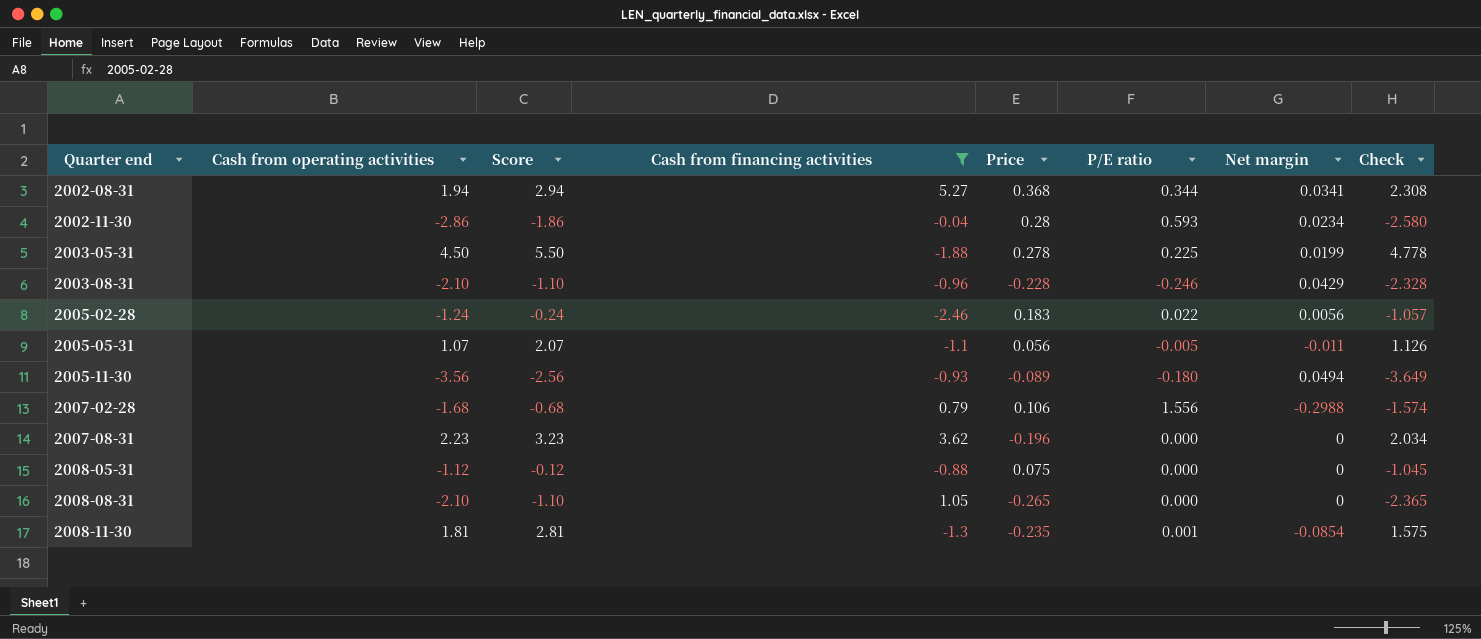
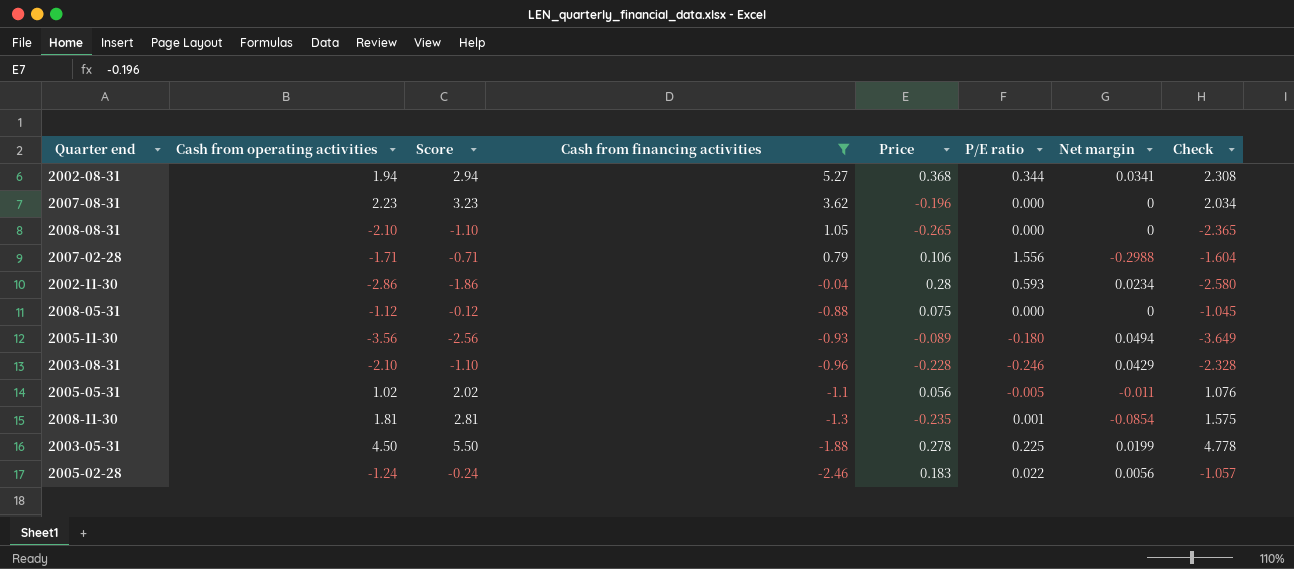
row order: Quarter end ascending -> Cash from financing activities descending
2007-02-28 | Cash from operating activities: -1.68 -> -1.71
2007-02-28 | Score: -0.68 -> -0.71
2007-02-28 | Check: -1.574 -> -1.604
2005-05-31 | Cash from operating activities: 1.07 -> 1.02
2005-05-31 | Score: 2.07 -> 2.02
2005-05-31 | Check: 1.126 -> 1.076

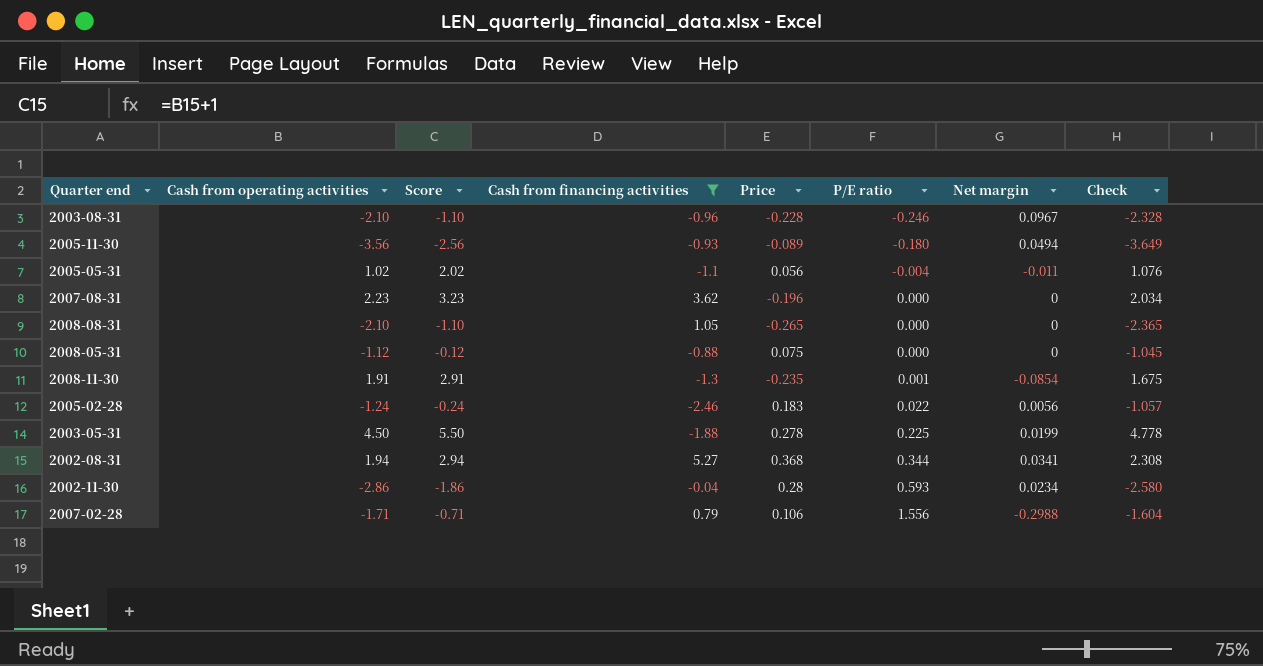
row order: Cash from financing activities descending -> P/E ratio ascending
2003-08-31 | Net margin: 0.0429 -> 0.0967
2005-05-31 | P/E ratio: -0.005 -> -0.004
2008-11-30 | Cash from operating activities: 1.81 -> 1.91
2008-11-30 | Score: 2.81 -> 2.91
2008-11-30 | Check: 1.575 -> 1.675

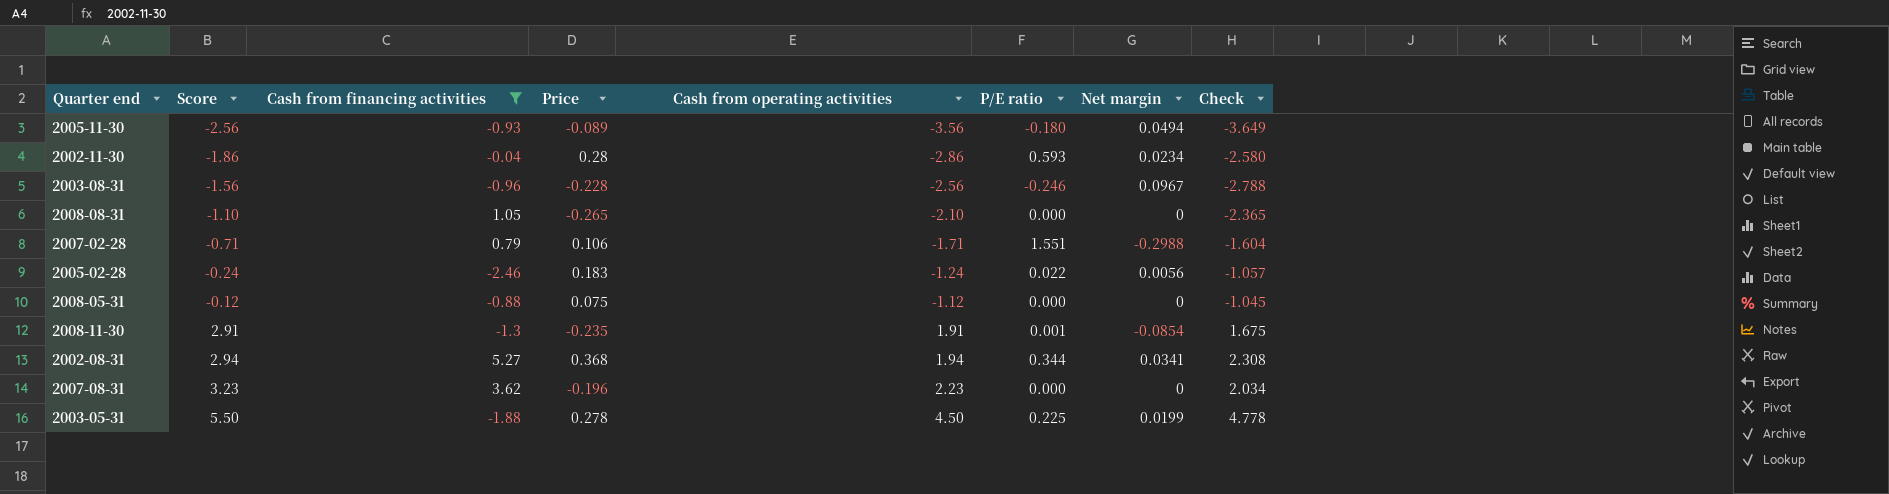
row order: P/E ratio ascending -> Score ascending
column Cash from operating activities | position: 2 -> 5
row 2005-05-31: 1.02 | 2.02 | -1.1 | 0.056 | -0.004 | -0.011 | 1.076 -> none
2003-08-31 | Score: -1.10 -> -1.56
2003-08-31 | Cash from operating activities: -2.10 -> -2.56
2003-08-31 | Check: -2.328 -> -2.788
2007-02-28 | P/E ratio: 1.556 -> 1.551

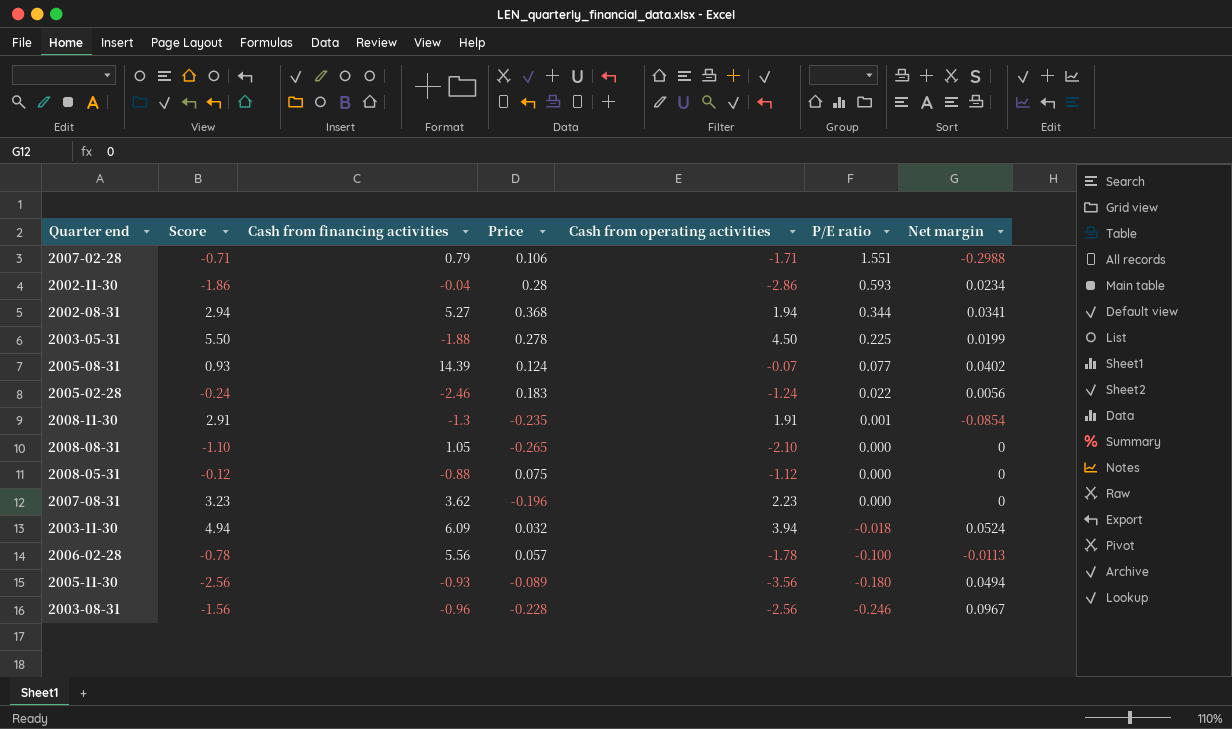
filter: Cash from financing activities <= 5.27 -> none
row order: Score ascending -> P/E ratio descending
column Check | formula: [Price] + [Cash from operating activities] -> none

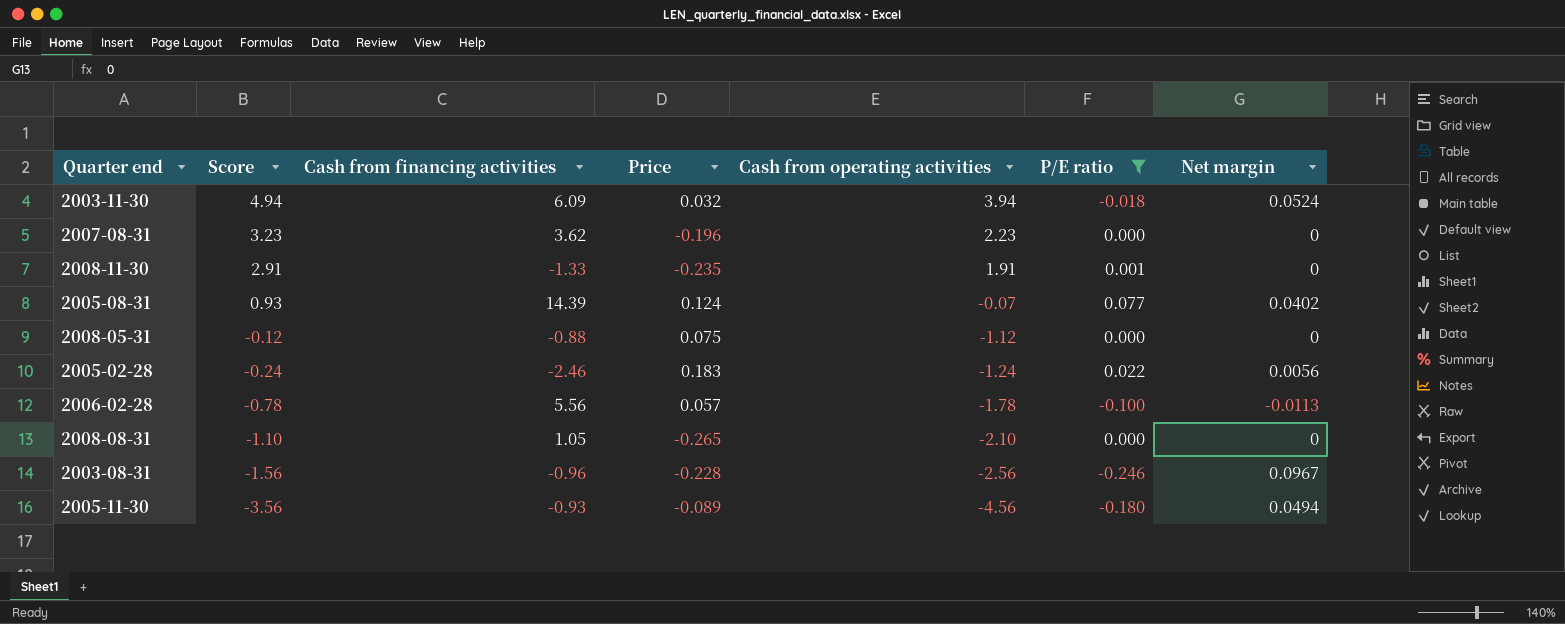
filter: none -> P/E ratio <= 0.077
row order: P/E ratio descending -> Score descending
2008-11-30 | Cash from financing activities: -1.3 -> -1.33
2008-11-30 | Net margin: -0.0854 -> 0
2005-11-30 | Score: -2.56 -> -3.56
2005-11-30 | Cash from operating activities: -3.56 -> -4.56

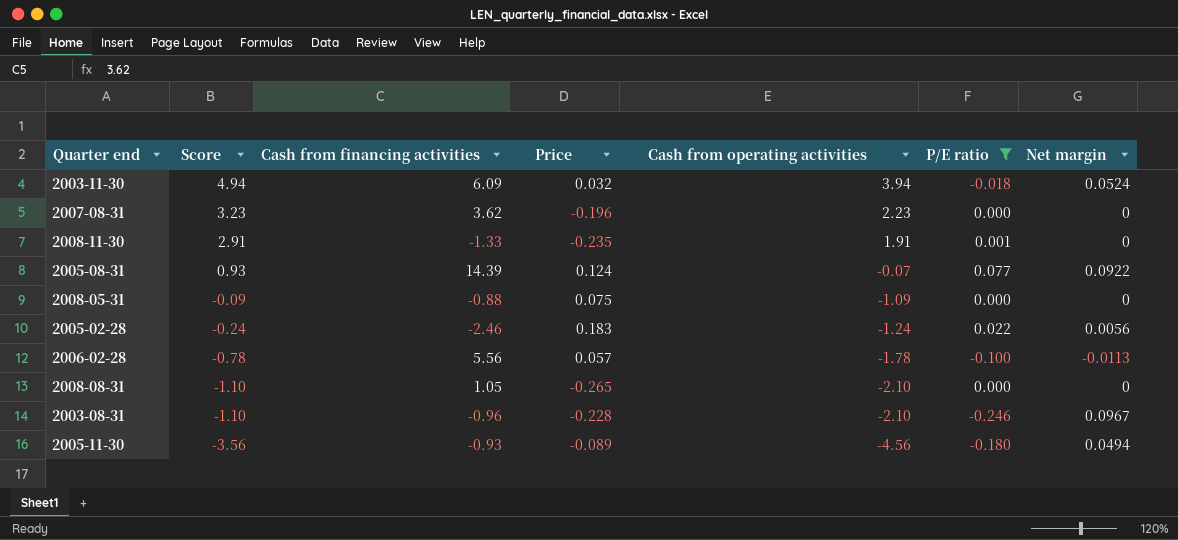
2005-08-31 | Net margin: 0.0402 -> 0.0922
2008-05-31 | Score: -0.12 -> -0.09
2008-05-31 | Cash from operating activities: -1.12 -> -1.09
2003-08-31 | Score: -1.56 -> -1.10
2003-08-31 | Cash from operating activities: -2.56 -> -2.10

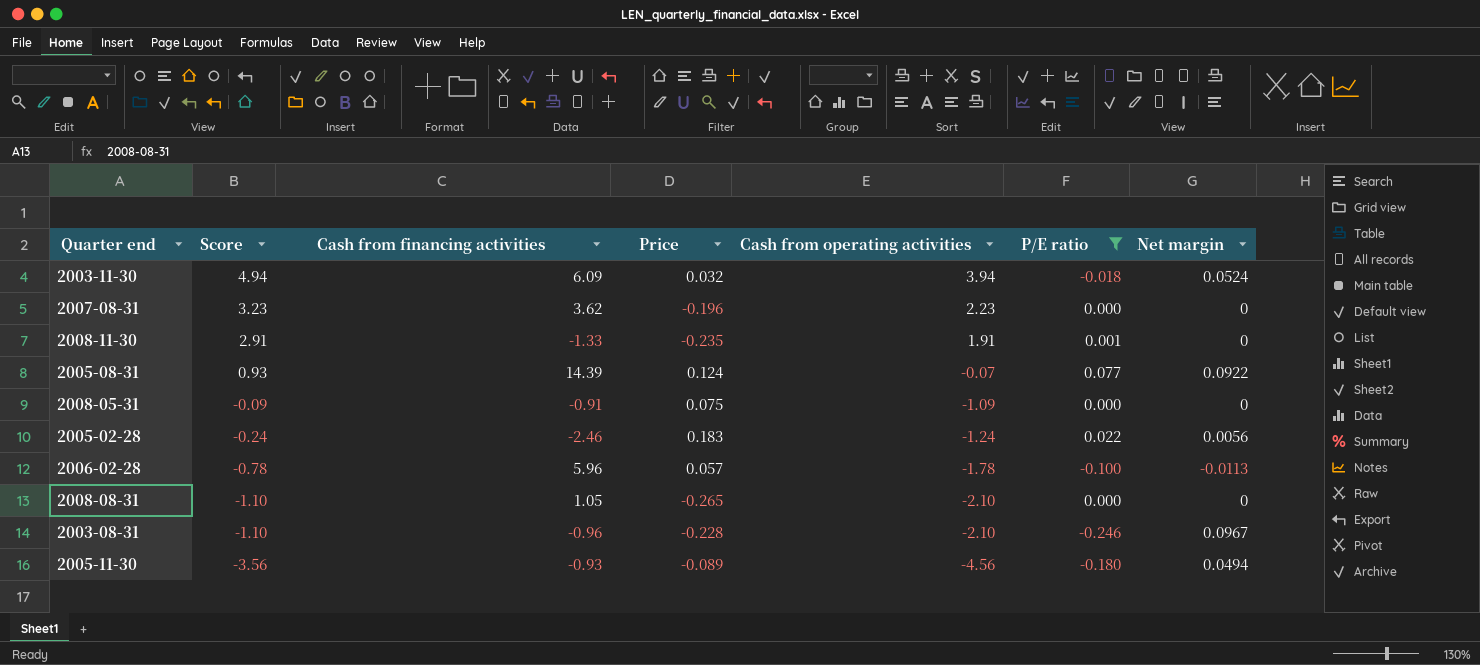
2008-05-31 | Cash from financing activities: -0.88 -> -0.91
2006-02-28 | Cash from financing activities: 5.56 -> 5.96

